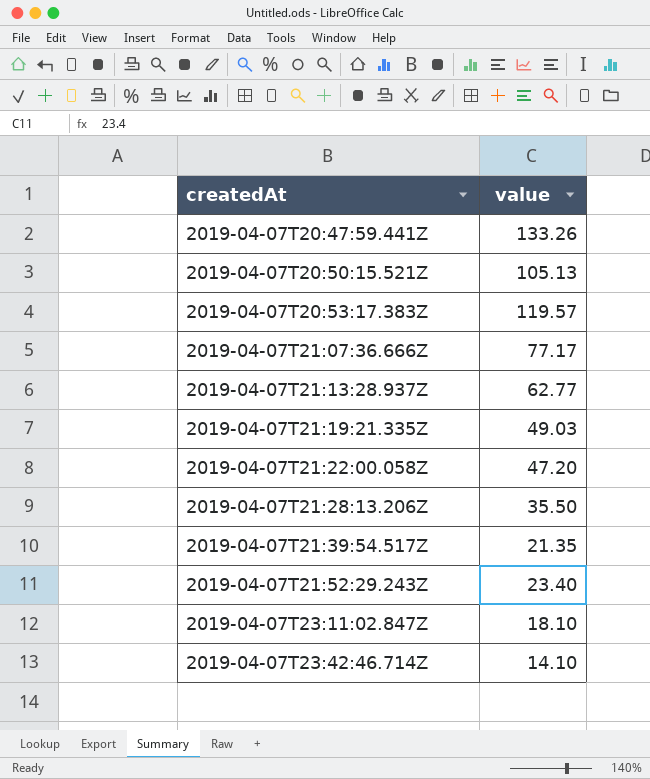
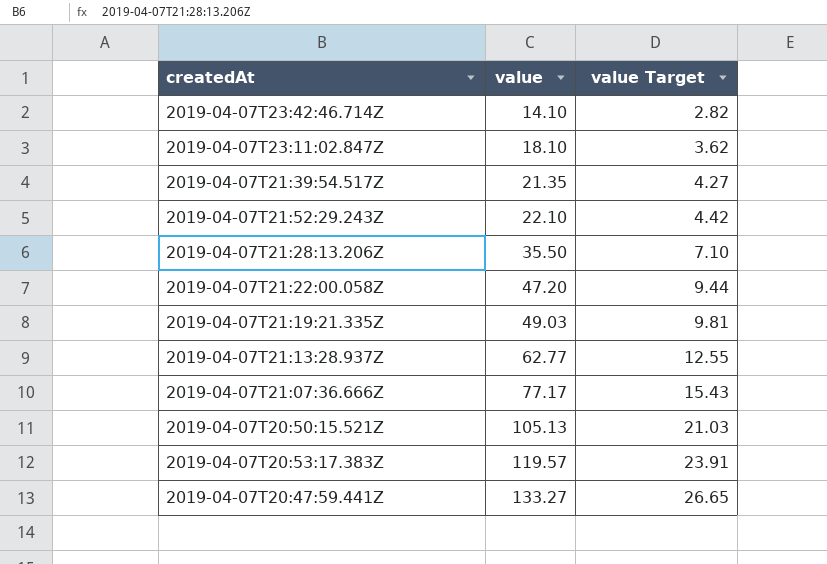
row order: createdAt ascending -> value ascending
column value Target | formula: none -> [value] * 0.2
2019-04-07T21:52:29.243Z | value: 23.40 -> 22.10
2019-04-07T20:47:59.441Z | value: 133.26 -> 133.27

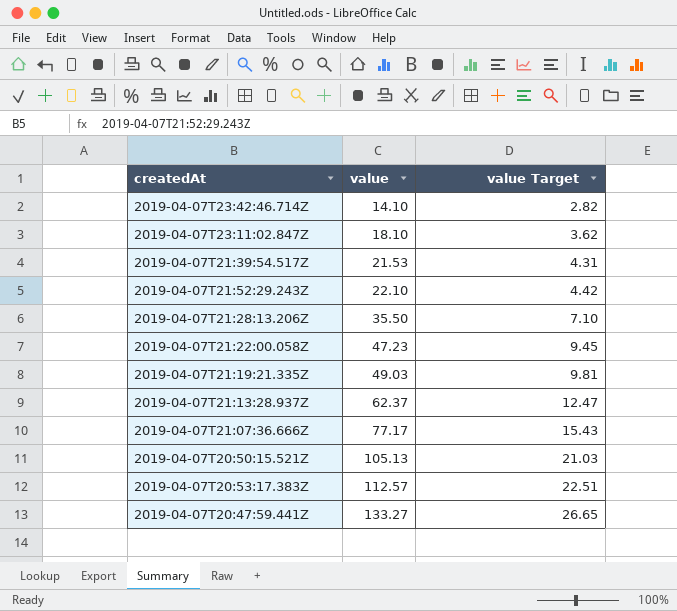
2019-04-07T21:39:54.517Z | value: 21.35 -> 21.53
2019-04-07T21:39:54.517Z | value Target: 4.27 -> 4.31
2019-04-07T21:22:00.058Z | value: 47.20 -> 47.23
2019-04-07T21:22:00.058Z | value Target: 9.44 -> 9.45
2019-04-07T21:13:28.937Z | value: 62.77 -> 62.37
2019-04-07T21:13:28.937Z | value Target: 12.55 -> 12.47
2019-04-07T20:53:17.383Z | value: 119.57 -> 112.57
2019-04-07T20:53:17.383Z | value Target: 23.91 -> 22.51

